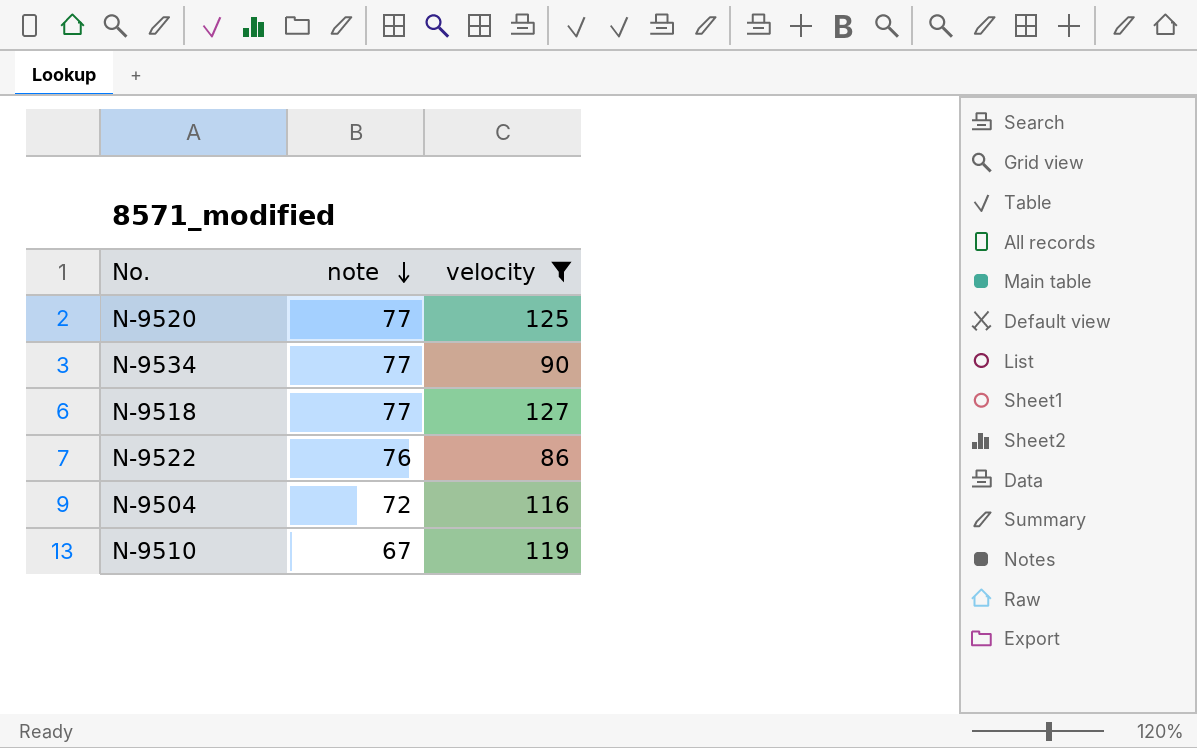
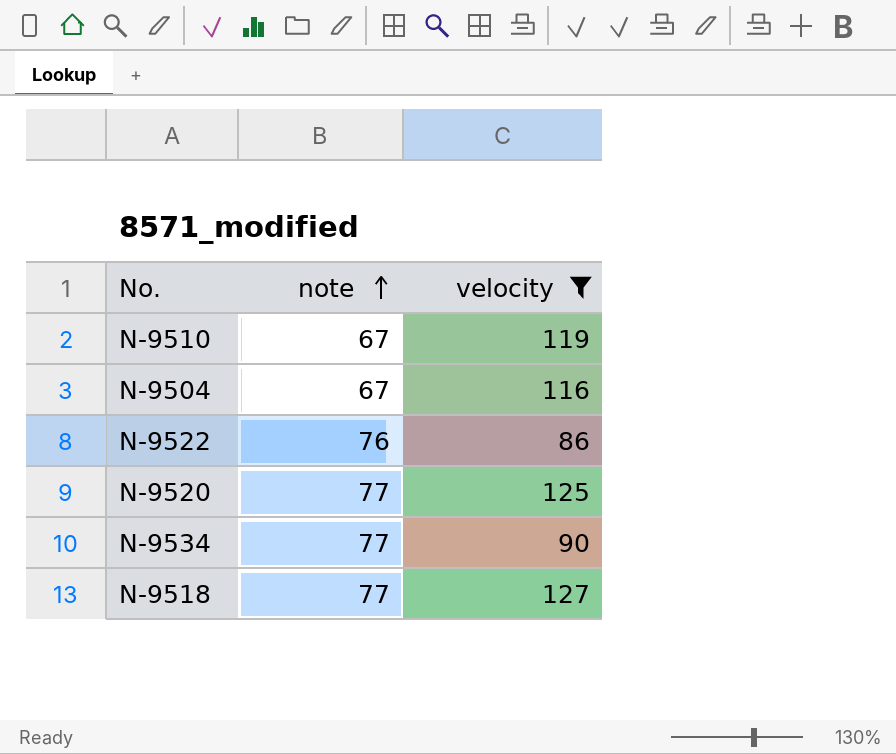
row order: note descending -> note ascending
N-9504 | note: 72 -> 67

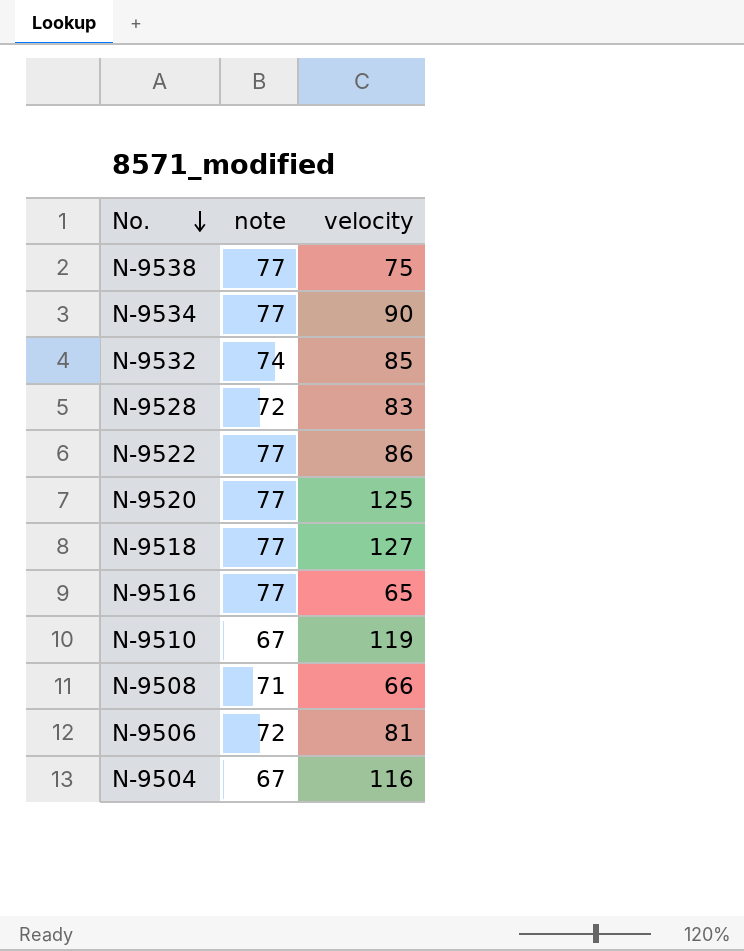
filter: velocity >= 86 -> none
row order: note ascending -> No. descending
N-9522 | note: 76 -> 77

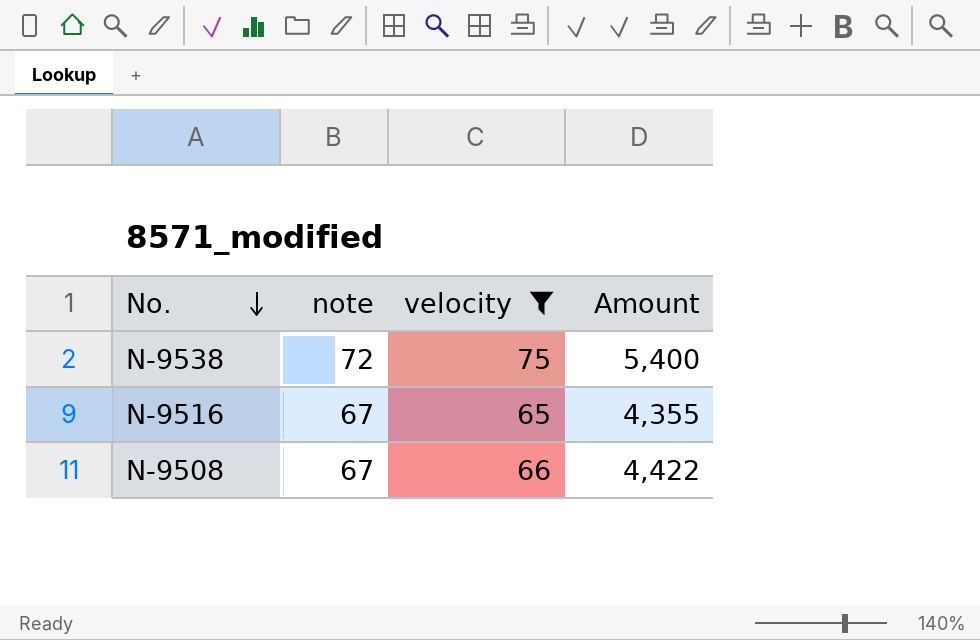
filter: none -> velocity <= 75
column Amount | formula: none -> [note] * [velocity]
N-9538 | note: 77 -> 72
N-9516 | note: 77 -> 67
N-9508 | note: 71 -> 67

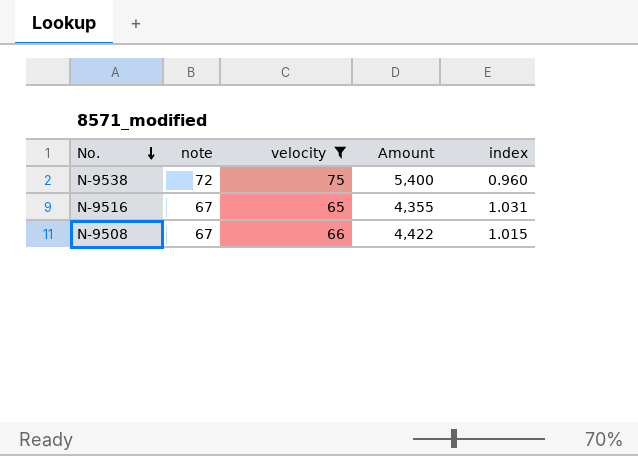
column index | formula: none -> [note] / [velocity]

